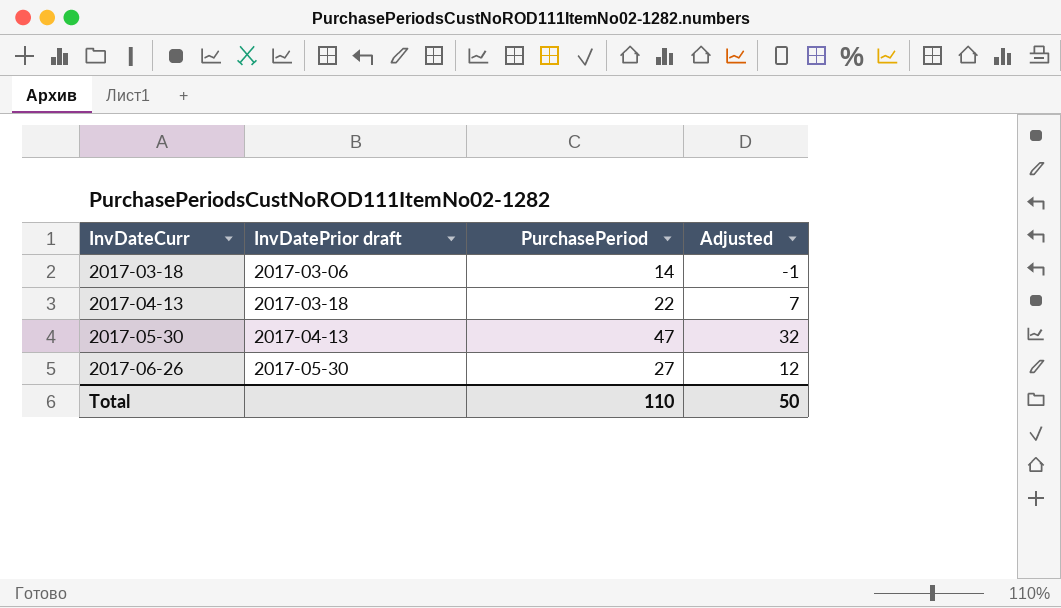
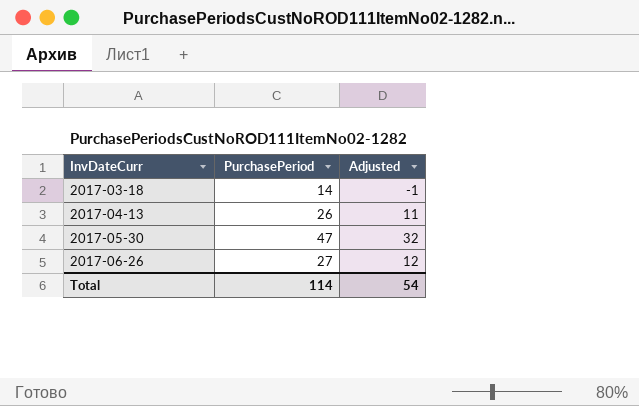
column InvDatePrior draft | position: 2 -> none
2017-04-13 | PurchasePeriod: 22 -> 26
2017-04-13 | Adjusted: 7 -> 11
Total | PurchasePeriod: 110 -> 114
Total | Adjusted: 50 -> 54

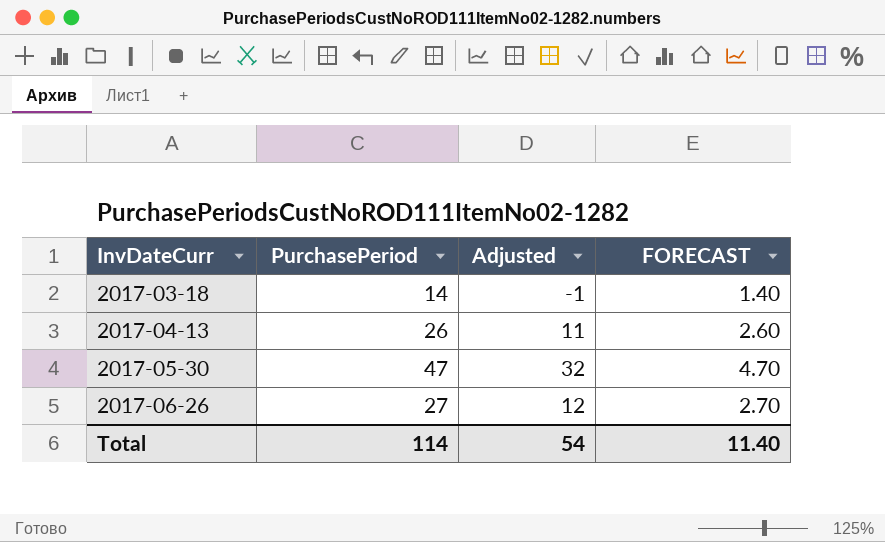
column FORECAST | formula: none -> [PurchasePeriod] * 0.1

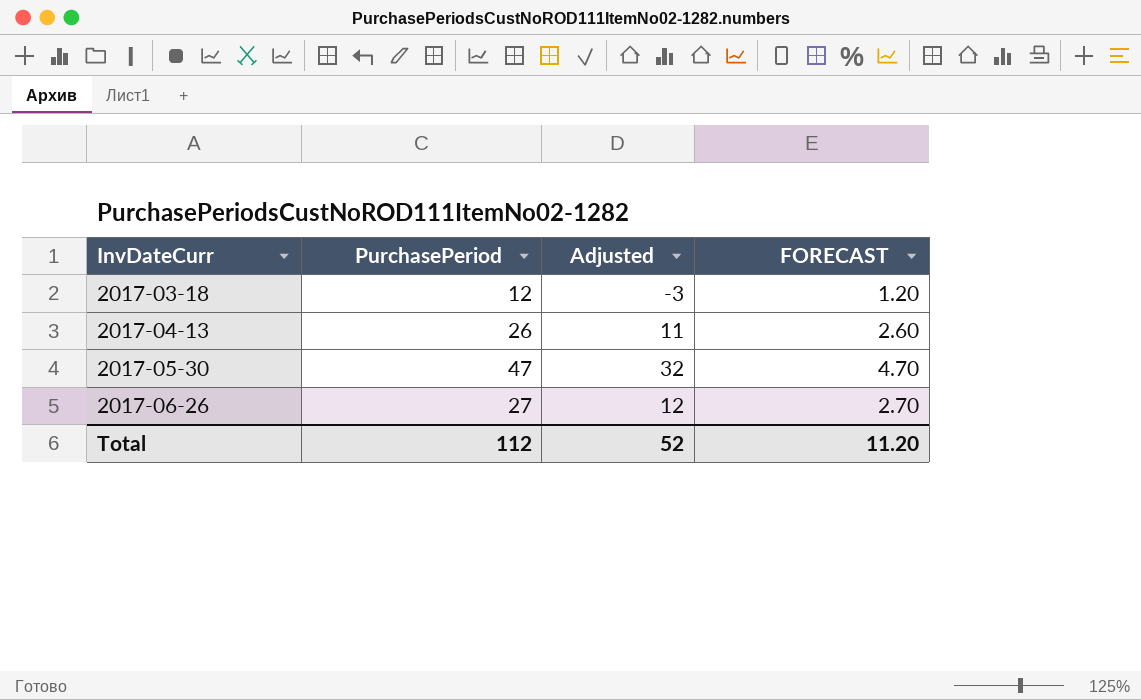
2017-03-18 | PurchasePeriod: 14 -> 12
2017-03-18 | Adjusted: -1 -> -3
2017-03-18 | FORECAST: 1.40 -> 1.20
Total | PurchasePeriod: 114 -> 112
Total | Adjusted: 54 -> 52
Total | FORECAST: 11.40 -> 11.20

